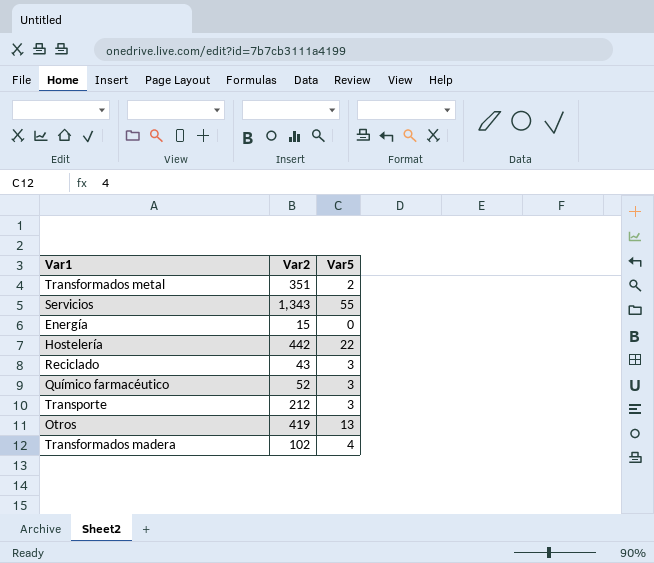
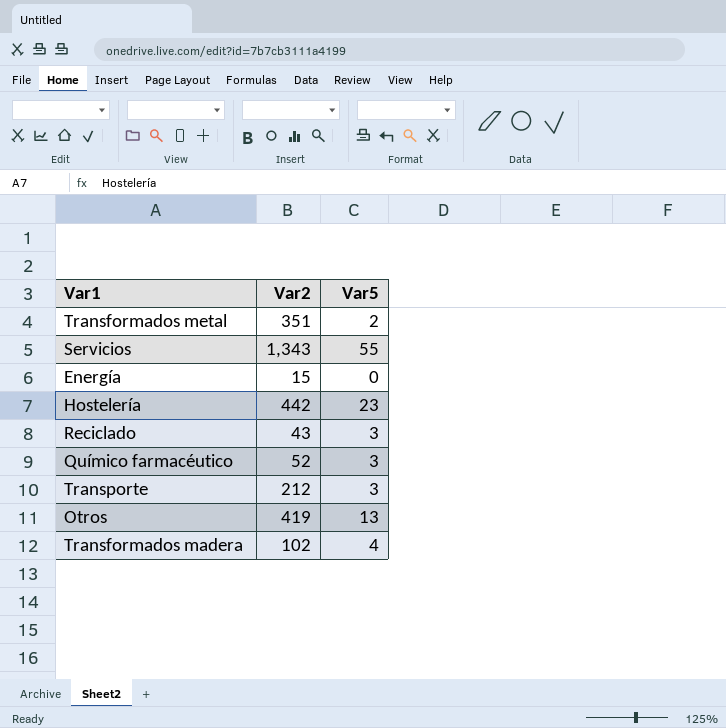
Hostelería | Var5: 22 -> 23

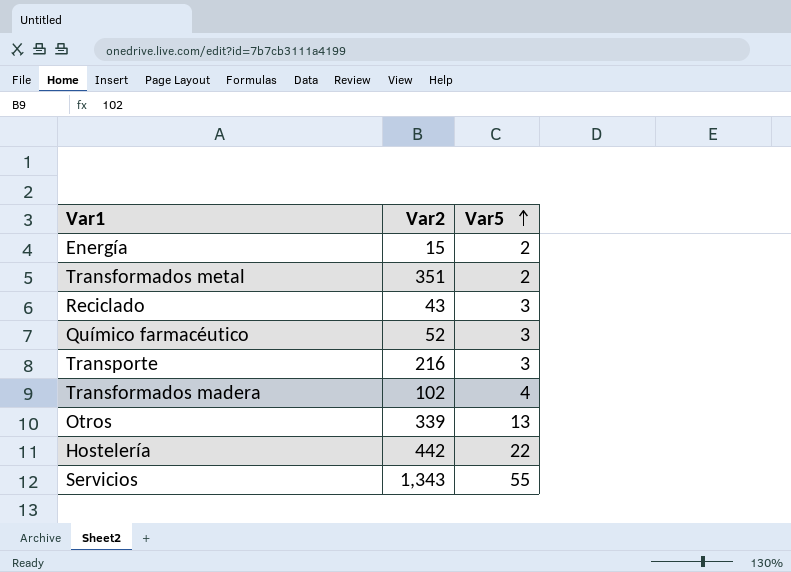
row order: none -> Var5 ascending
Energía | Var5: 0 -> 2
Transporte | Var2: 212 -> 216
Otros | Var2: 419 -> 339
Hostelería | Var5: 23 -> 22

